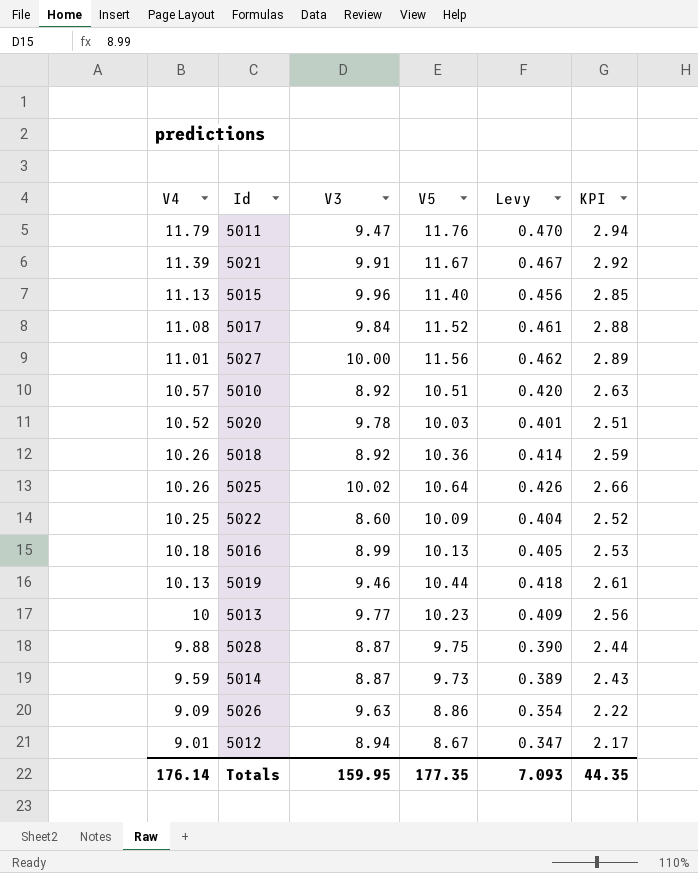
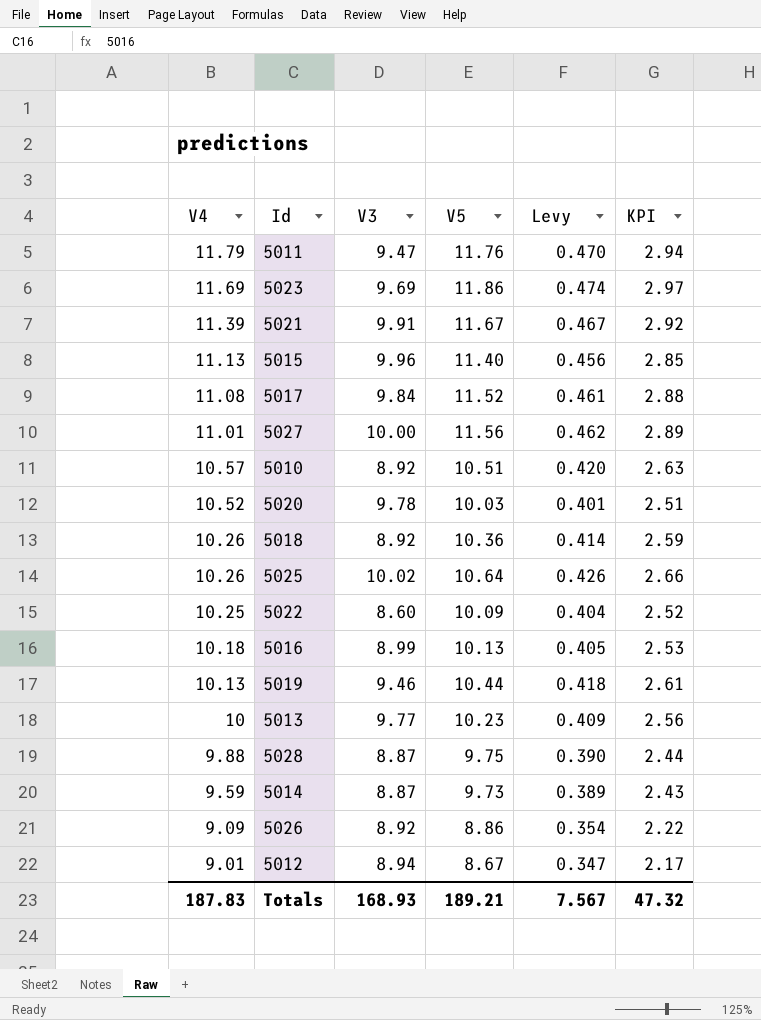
row 5023: none -> 11.69 | 9.69 | 11.86 | 0.474 | 2.97
5026 | V3: 9.63 -> 8.92
Totals | V4: 176.14 -> 187.83
Totals | V3: 159.95 -> 168.93
Totals | V5: 177.35 -> 189.21
Totals | Levy: 7.093 -> 7.567
Totals | KPI: 44.35 -> 47.32

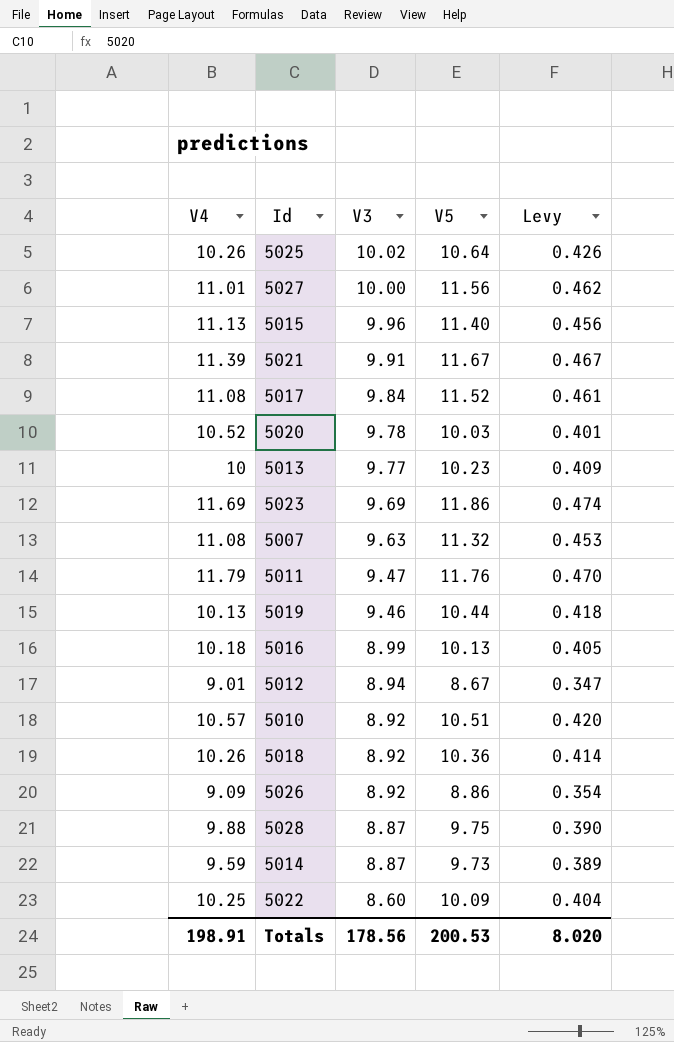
row order: V4 descending -> V3 descending
column KPI | formula: [V5] * 0.25 -> none
row 5007: none -> 11.08 | 9.63 | 11.32 | 0.453
Totals | V4: 187.83 -> 198.91
Totals | V3: 168.93 -> 178.56
Totals | V5: 189.21 -> 200.53
Totals | Levy: 7.567 -> 8.020

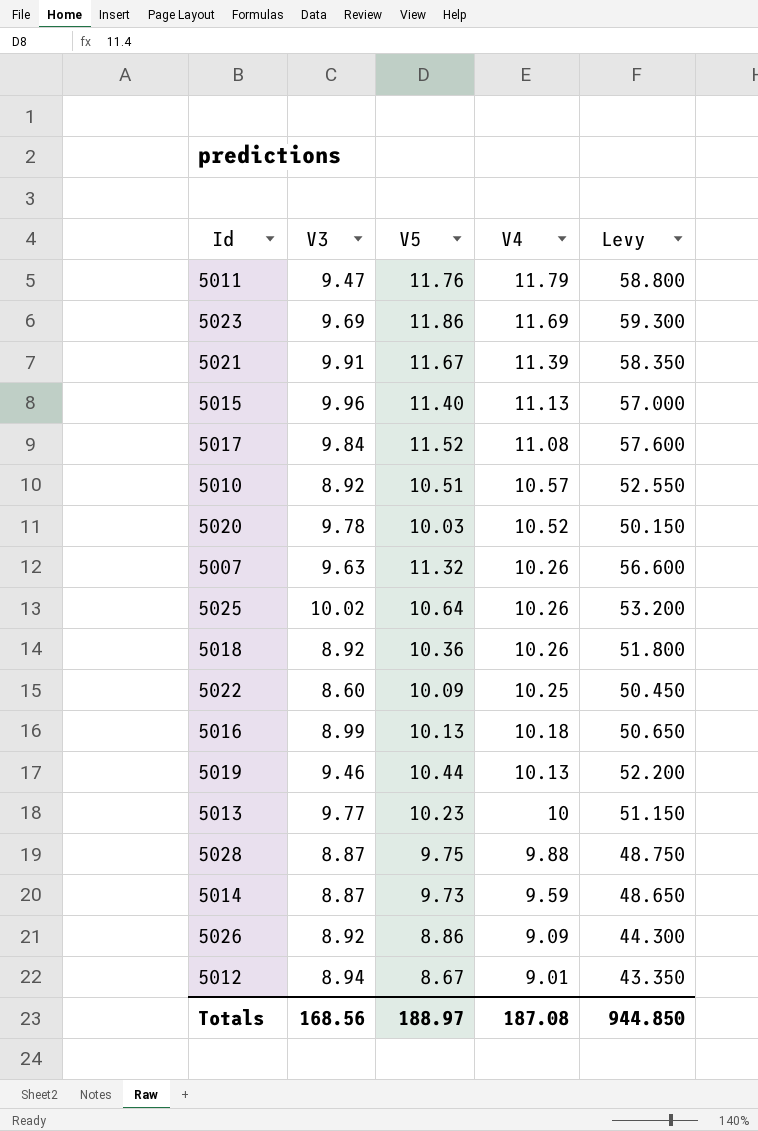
row order: V3 descending -> V4 descending
column V4 | position: 1 -> 4
column Levy | formula: [V5] * 0.04 -> [V5] * 5
row 5027: 11.01 | 10.00 | 11.56 | 0.462 -> none
5007 | V4: 11.08 -> 10.26
Totals | V3: 178.56 -> 168.56
Totals | V5: 200.53 -> 188.97
Totals | V4: 198.91 -> 187.08
Totals | Levy: 8.020 -> 944.850

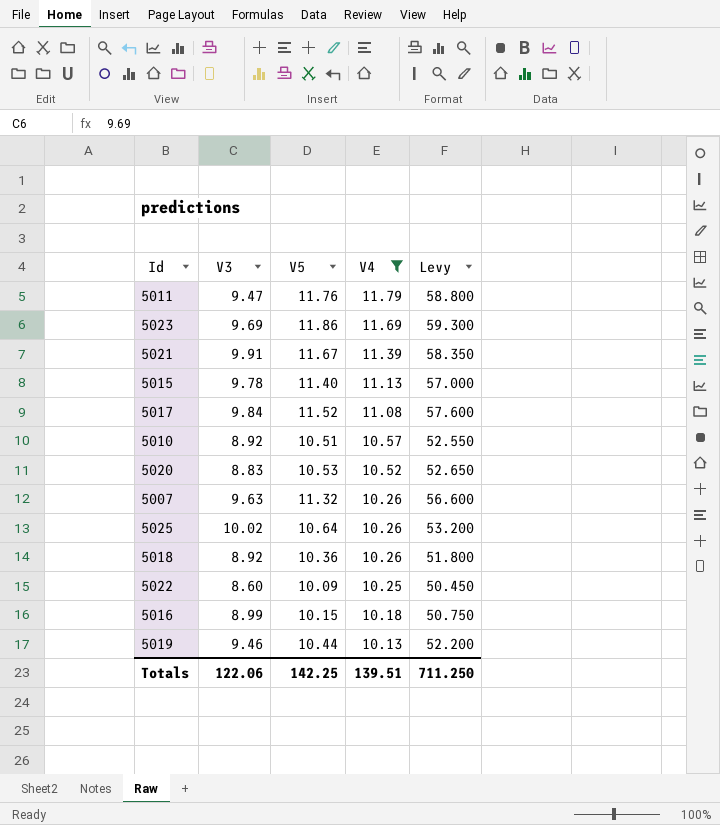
filter: none -> V4 >= 10.13
5015 | V3: 9.96 -> 9.78
5020 | V3: 9.78 -> 8.83
5020 | V5: 10.03 -> 10.53
5020 | Levy: 50.150 -> 52.650
5016 | V5: 10.13 -> 10.15
5016 | Levy: 50.650 -> 50.750
Totals | V3: 168.56 -> 122.06
Totals | V5: 188.97 -> 142.25
Totals | V4: 187.08 -> 139.51
Totals | Levy: 944.850 -> 711.250

